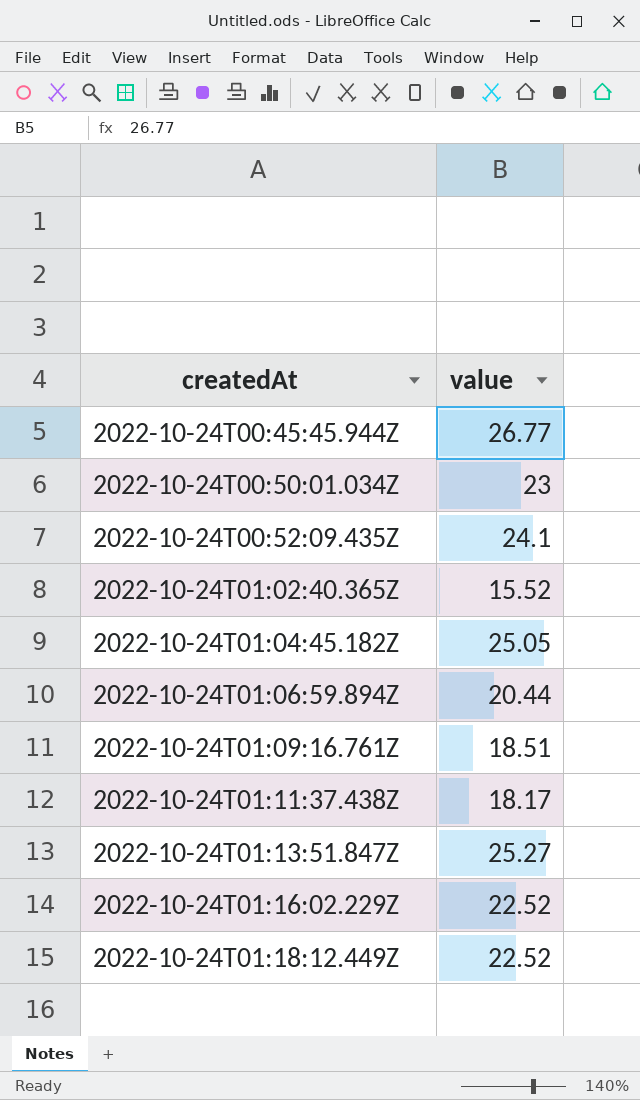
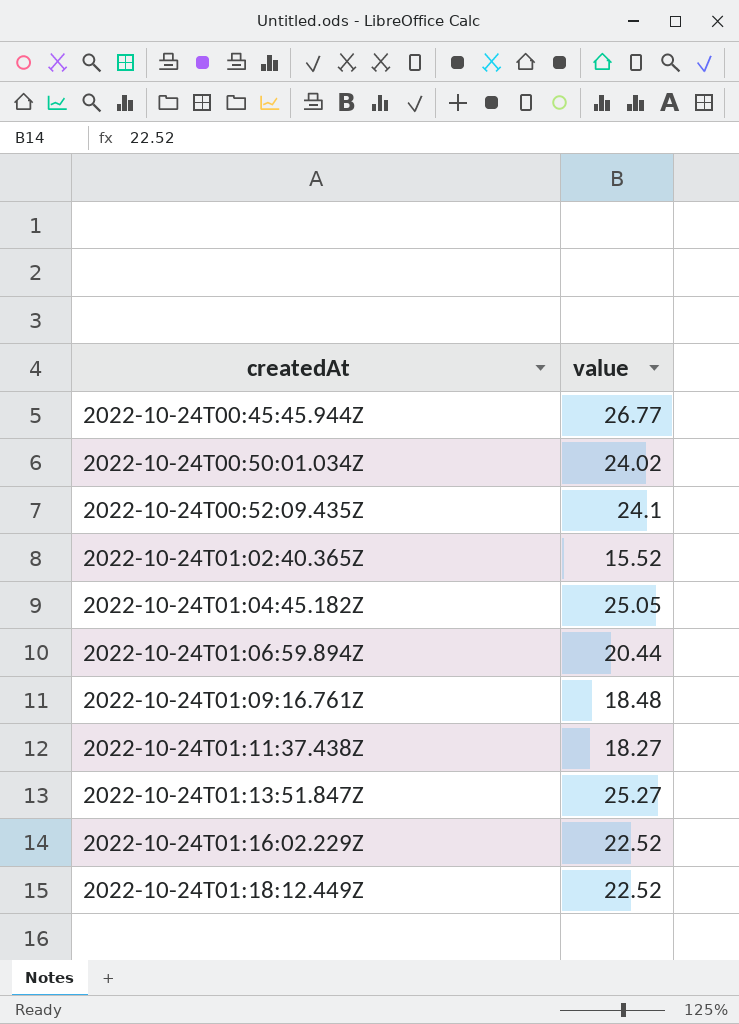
2022-10-24T00:50:01.034Z | value: 23 -> 24.02
2022-10-24T01:09:16.761Z | value: 18.51 -> 18.48
2022-10-24T01:11:37.438Z | value: 18.17 -> 18.27

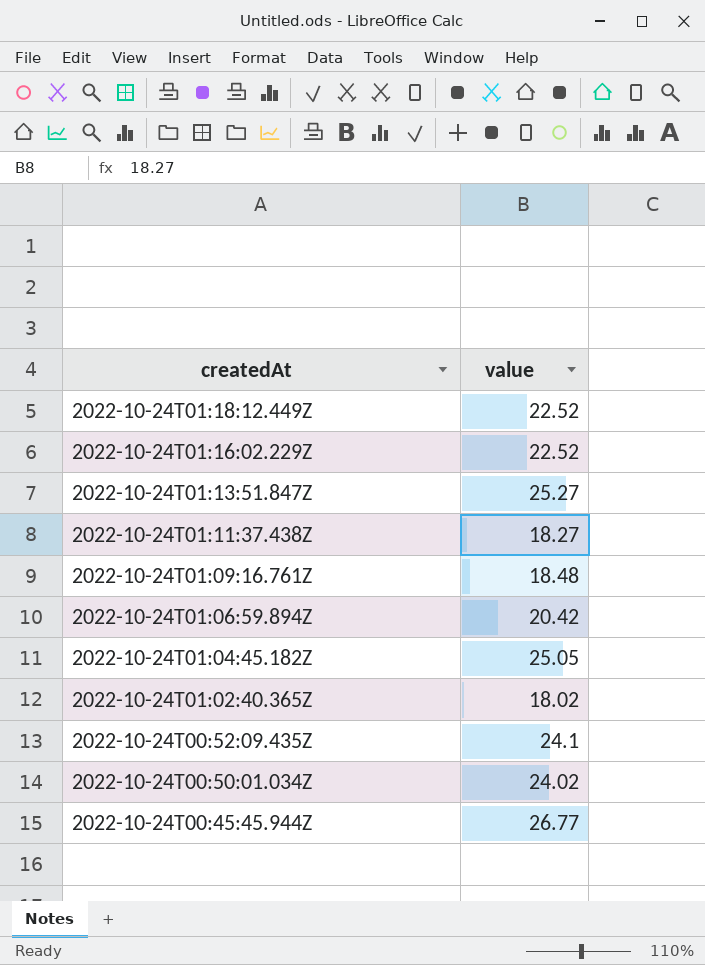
row order: createdAt ascending -> createdAt descending
2022-10-24T01:06:59.894Z | value: 20.44 -> 20.42
2022-10-24T01:02:40.365Z | value: 15.52 -> 18.02

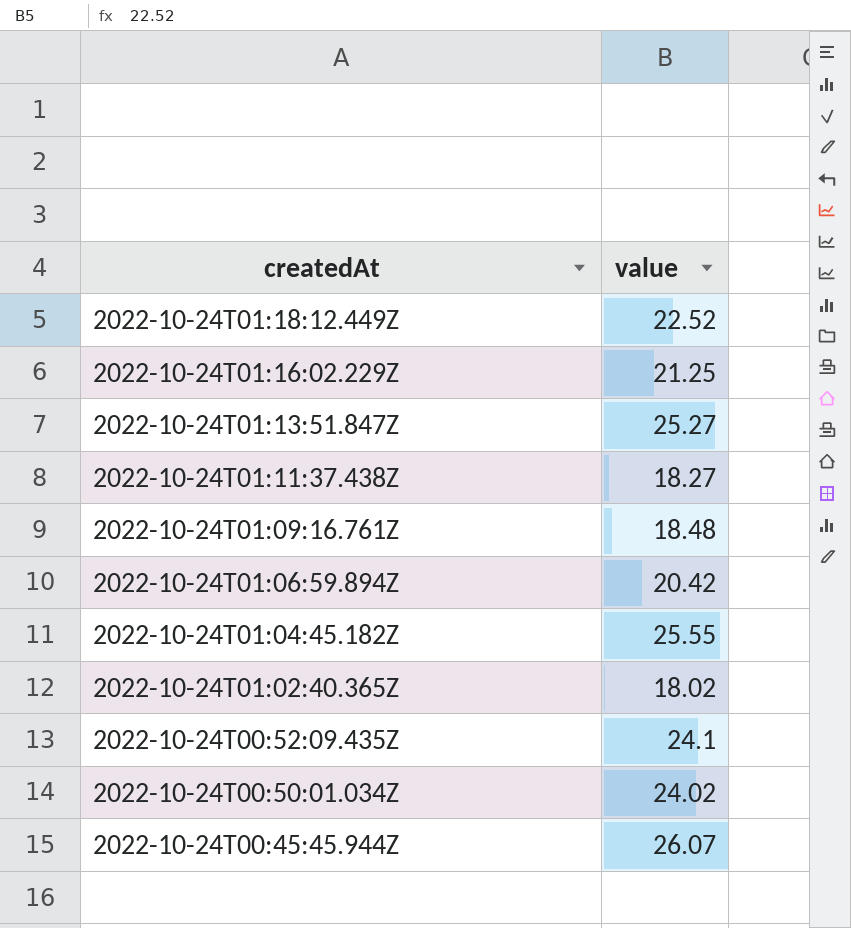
2022-10-24T01:16:02.229Z | value: 22.52 -> 21.25
2022-10-24T01:04:45.182Z | value: 25.05 -> 25.55
2022-10-24T00:45:45.944Z | value: 26.77 -> 26.07

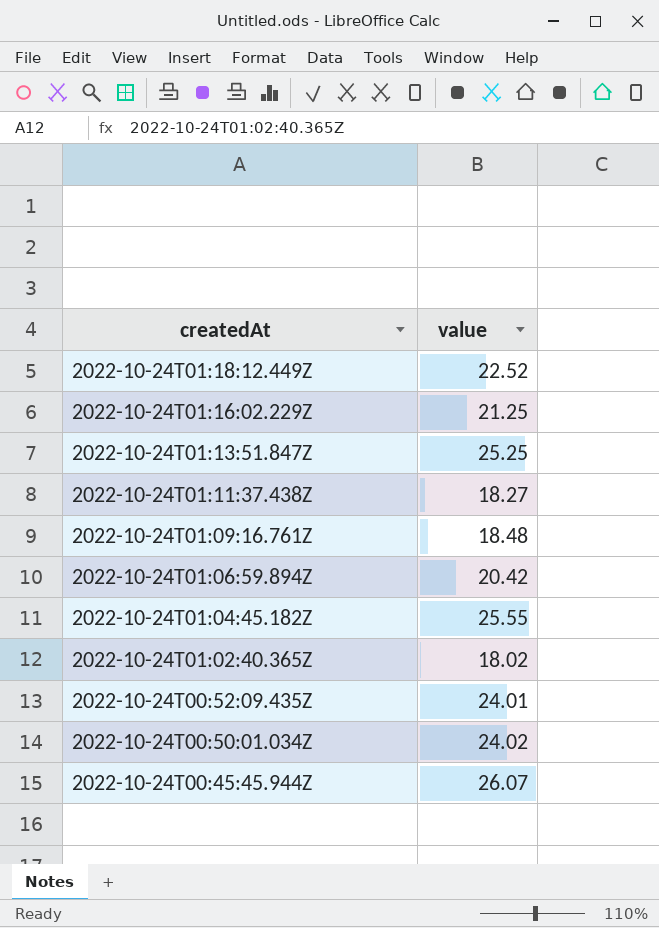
2022-10-24T01:13:51.847Z | value: 25.27 -> 25.25
2022-10-24T00:52:09.435Z | value: 24.1 -> 24.01

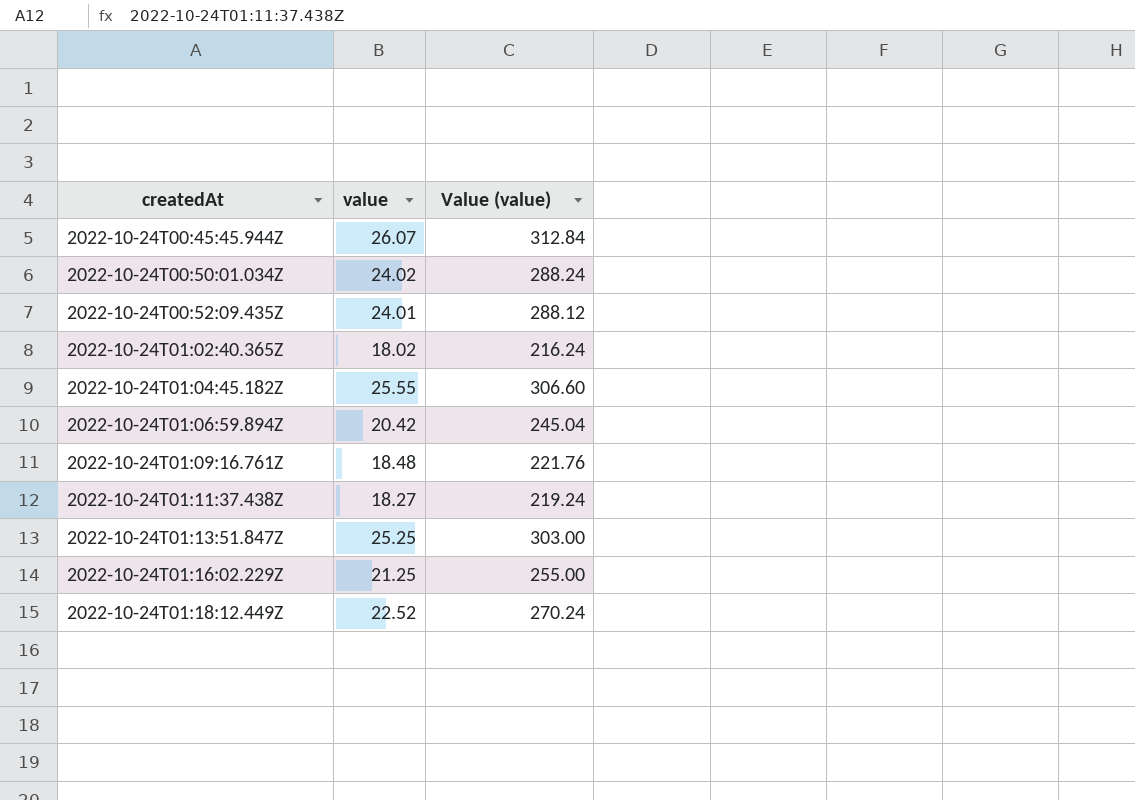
row order: createdAt descending -> createdAt ascending
column Value (value) | formula: none -> [value] * 12

